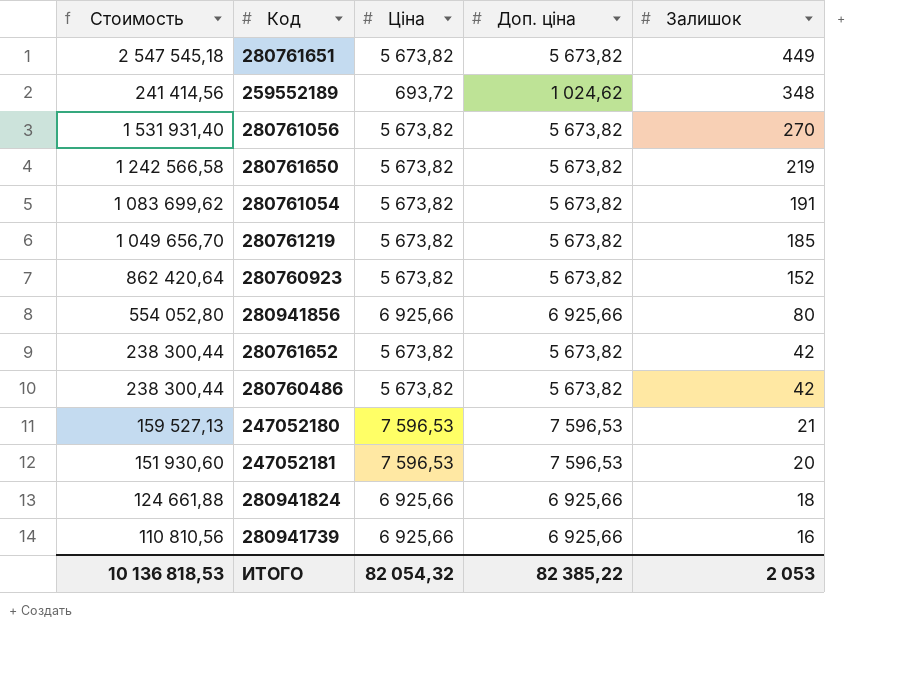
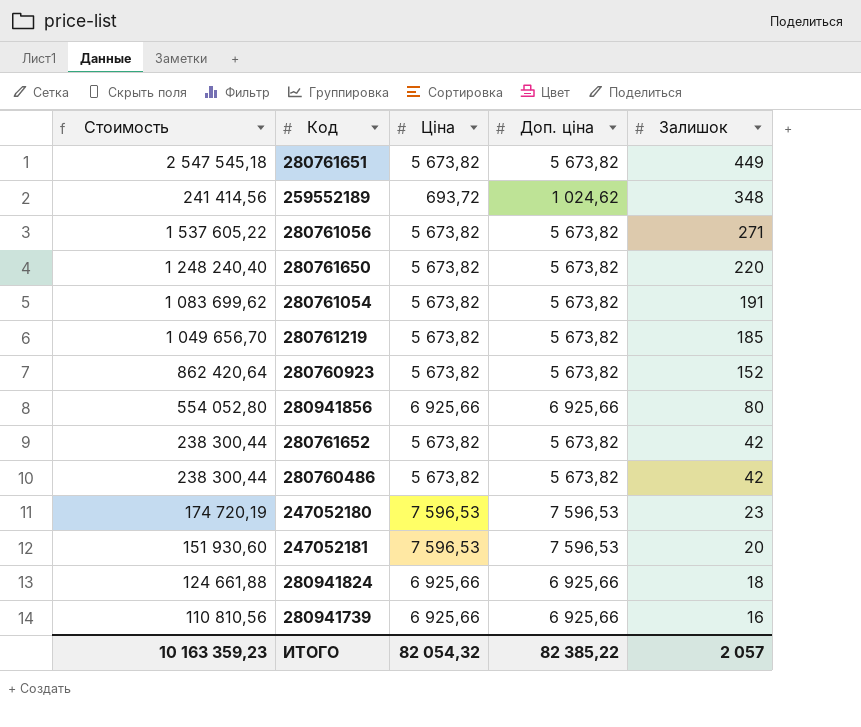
280761056 | Стоимость: 1 531 931,40 -> 1 537 605,22
280761056 | Залишок: 270 -> 271
280761650 | Стоимость: 1 242 566,58 -> 1 248 240,40
280761650 | Залишок: 219 -> 220
247052180 | Стоимость: 159 527,13 -> 174 720,19
247052180 | Залишок: 21 -> 23
ИТОГО | Стоимость: 10 136 818,53 -> 10 163 359,23
ИТОГО | Залишок: 2 053 -> 2 057

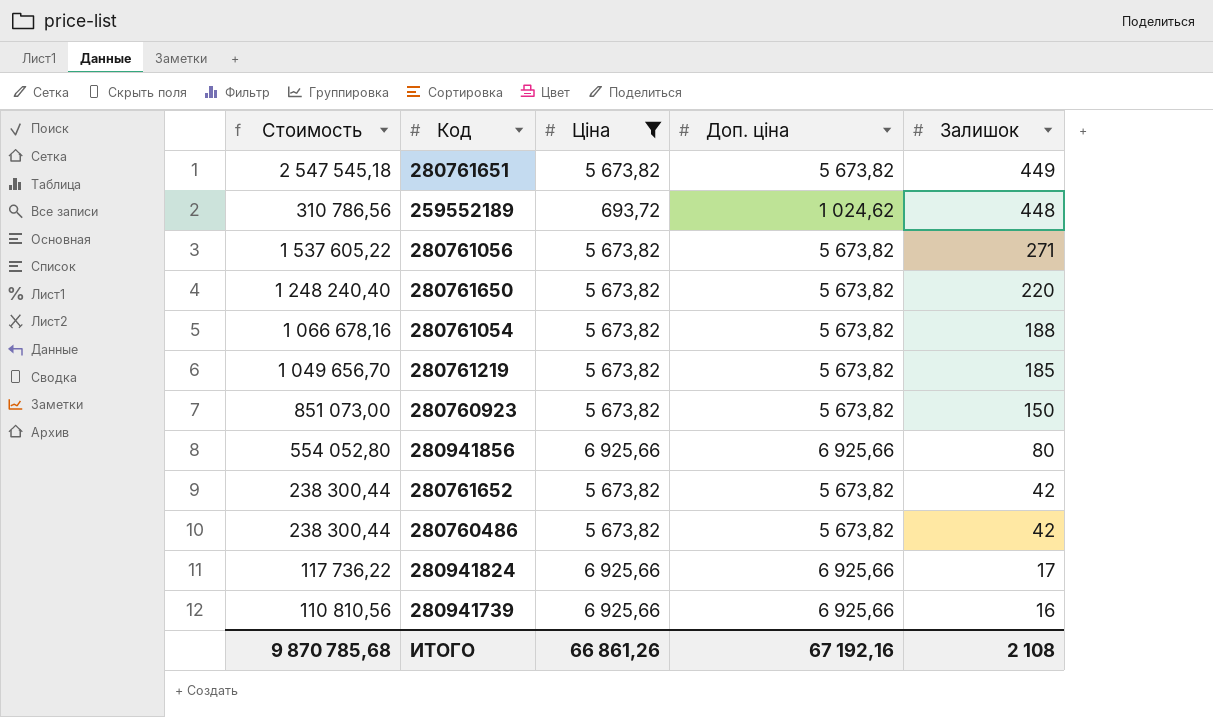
filter: none -> Ціна != 7 596,53
259552189 | Стоимость: 241 414,56 -> 310 786,56
259552189 | Залишок: 348 -> 448
280761054 | Стоимость: 1 083 699,62 -> 1 066 678,16
280761054 | Залишок: 191 -> 188
280760923 | Стоимость: 862 420,64 -> 851 073,00
280760923 | Залишок: 152 -> 150
280941824 | Стоимость: 124 661,88 -> 117 736,22
280941824 | Залишок: 18 -> 17
ИТОГО | Стоимость: 10 163 359,23 -> 9 870 785,68
ИТОГО | Ціна: 82 054,32 -> 66 861,26
ИТОГО | Доп. ціна: 82 385,22 -> 67 192,16
ИТОГО | Залишок: 2 057 -> 2 108

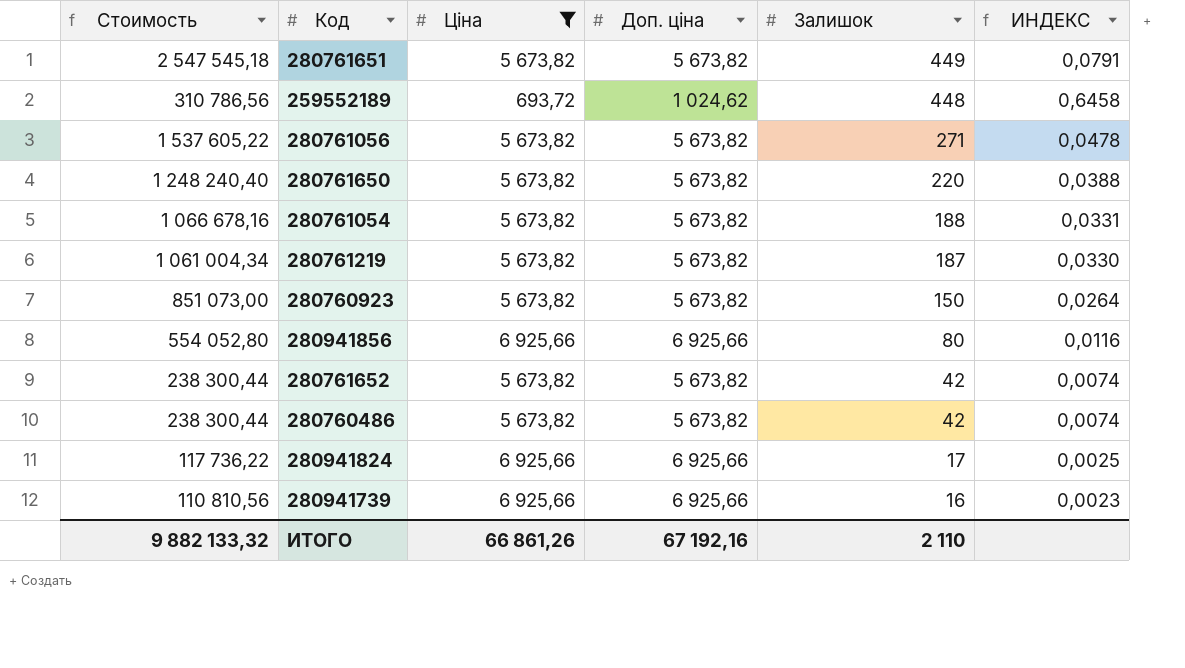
column ИНДЕКС | formula: none -> [Залишок] / [Ціна]
280761219 | Стоимость: 1 049 656,70 -> 1 061 004,34
280761219 | Залишок: 185 -> 187
ИТОГО | Стоимость: 9 870 785,68 -> 9 882 133,32
ИТОГО | Залишок: 2 108 -> 2 110

